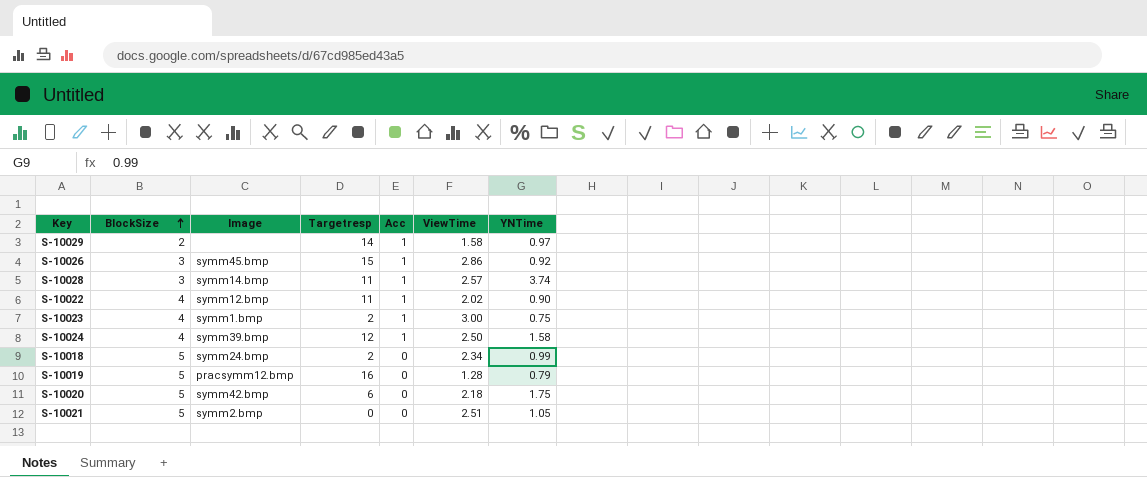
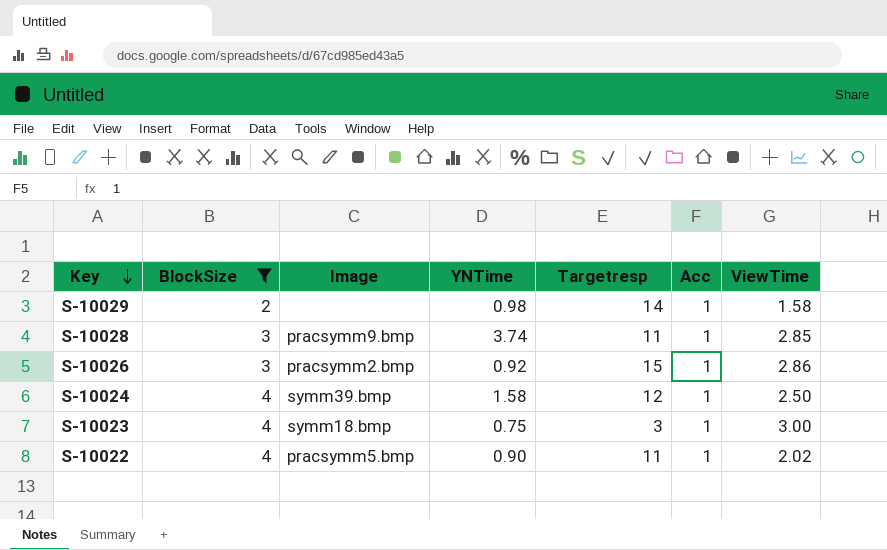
filter: none -> BlockSize != 5
row order: BlockSize ascending -> Key descending
column YNTime | position: 7 -> 4
S-10029 | YNTime: 0.97 -> 0.98
S-10028 | Image: symm14.bmp -> pracsymm9.bmp
S-10028 | ViewTime: 2.57 -> 2.85
S-10026 | Image: symm45.bmp -> pracsymm2.bmp
S-10023 | Image: symm1.bmp -> symm18.bmp
S-10023 | Targetresp: 2 -> 3
S-10022 | Image: symm12.bmp -> pracsymm5.bmp

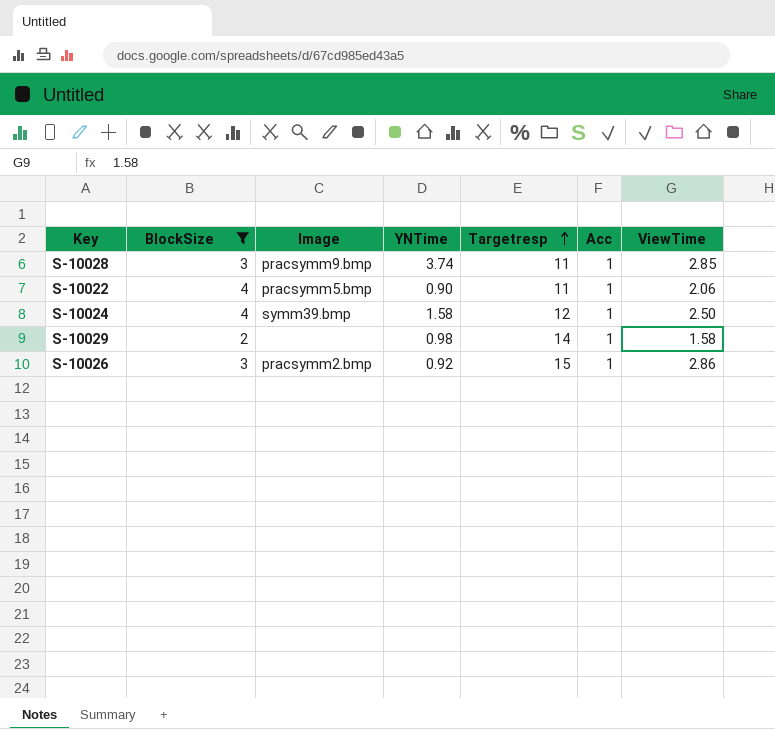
row order: Key descending -> Targetresp ascending
row S-10023: 4 | symm18.bmp | 0.75 | 3 | 1 | 3.00 -> none
S-10022 | ViewTime: 2.02 -> 2.06

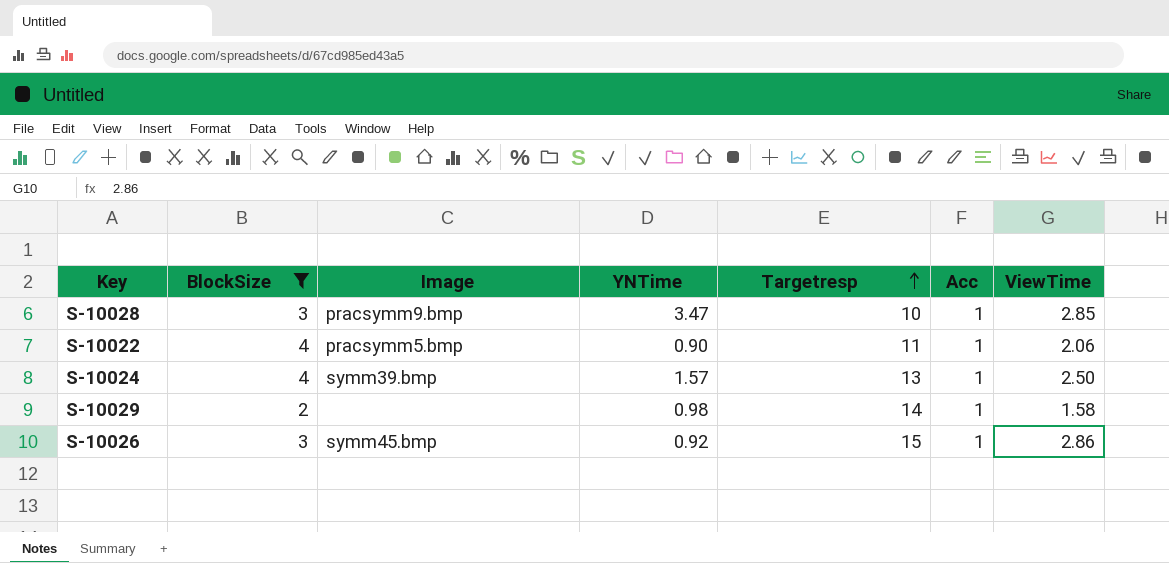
S-10028 | YNTime: 3.74 -> 3.47
S-10028 | Targetresp: 11 -> 10
S-10024 | YNTime: 1.58 -> 1.57
S-10024 | Targetresp: 12 -> 13
S-10026 | Image: pracsymm2.bmp -> symm45.bmp

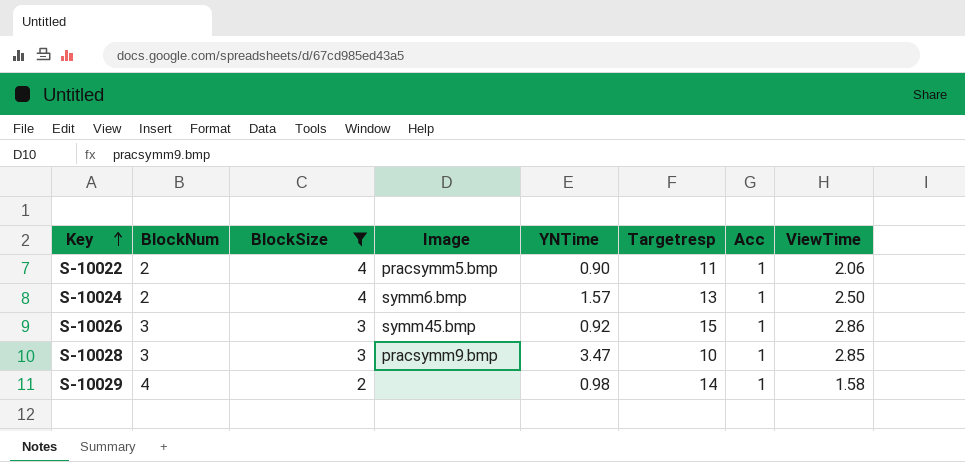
row order: Targetresp ascending -> Key ascending
column BlockNum | position: none -> 2
S-10024 | Image: symm39.bmp -> symm6.bmp

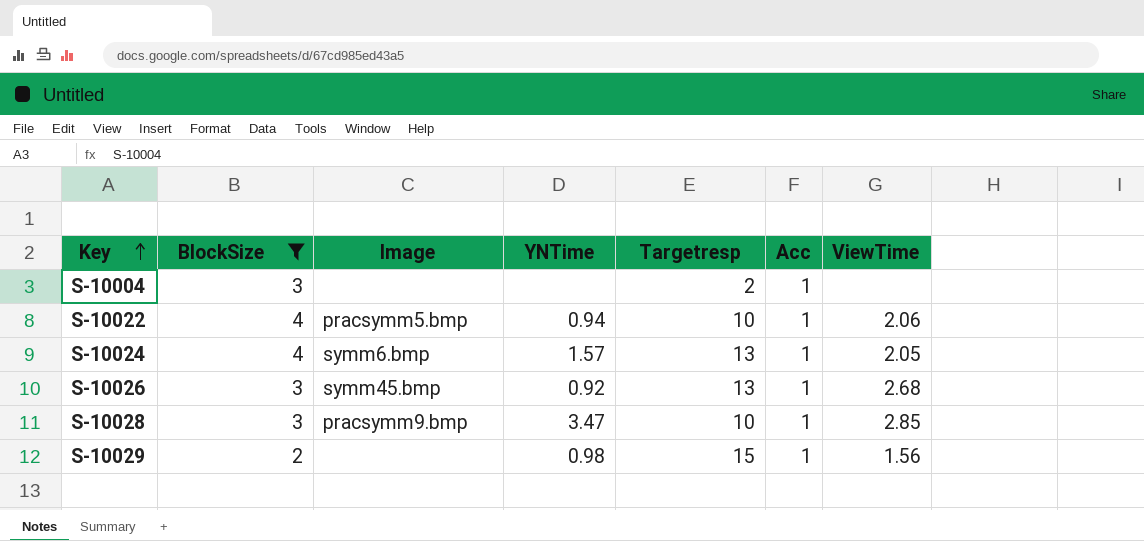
column BlockNum | position: 2 -> none
row S-10004: none -> 3 | none | none | 2 | 1 | none
S-10022 | YNTime: 0.90 -> 0.94
S-10022 | Targetresp: 11 -> 10
S-10024 | ViewTime: 2.50 -> 2.05
S-10026 | Targetresp: 15 -> 13
S-10026 | ViewTime: 2.86 -> 2.68
S-10029 | Targetresp: 14 -> 15
S-10029 | ViewTime: 1.58 -> 1.56

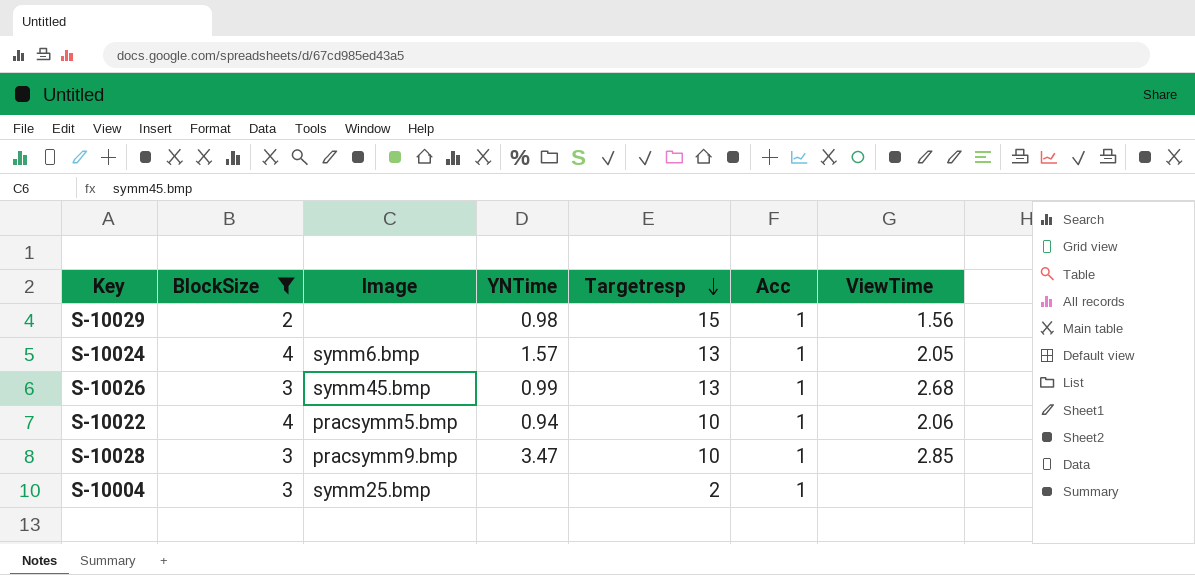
row order: Key ascending -> Targetresp descending
S-10026 | YNTime: 0.92 -> 0.99
S-10004 | Image: none -> symm25.bmp

